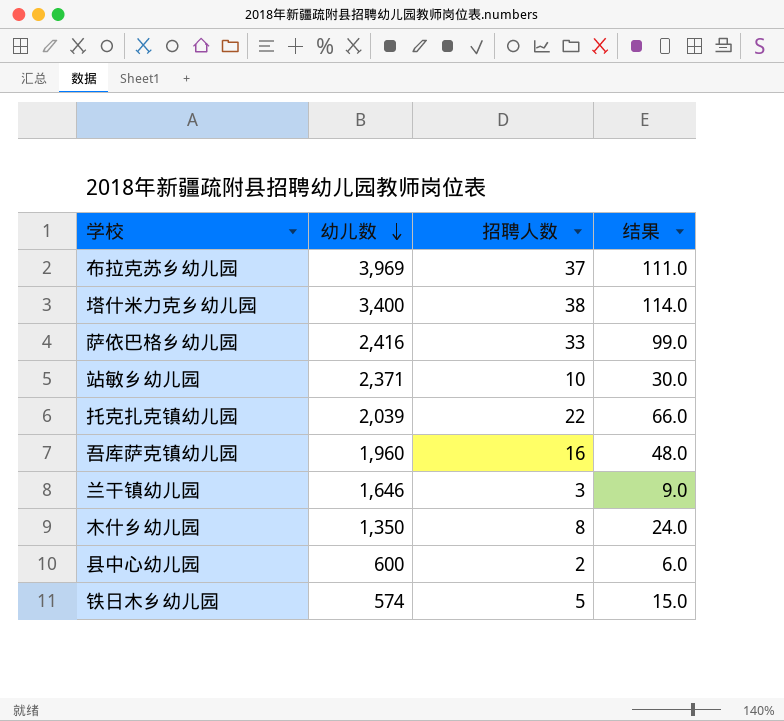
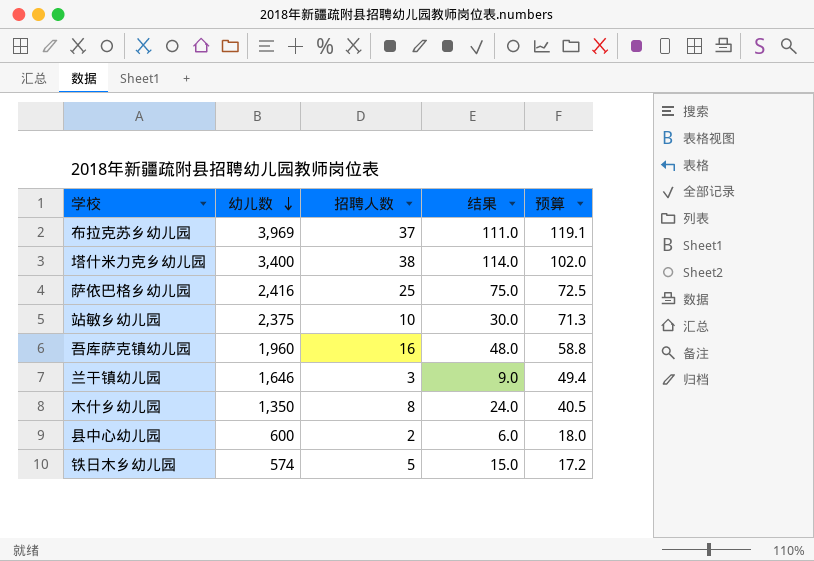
column 预算 | formula: none -> [幼儿数] * 0.03
row 托克扎克镇幼儿园: 2,039 | 22 | 66.0 -> none
萨依巴格乡幼儿园 | 招聘人数: 33 -> 25
萨依巴格乡幼儿园 | 结果: 99.0 -> 75.0
站敏乡幼儿园 | 幼儿数: 2,371 -> 2,375

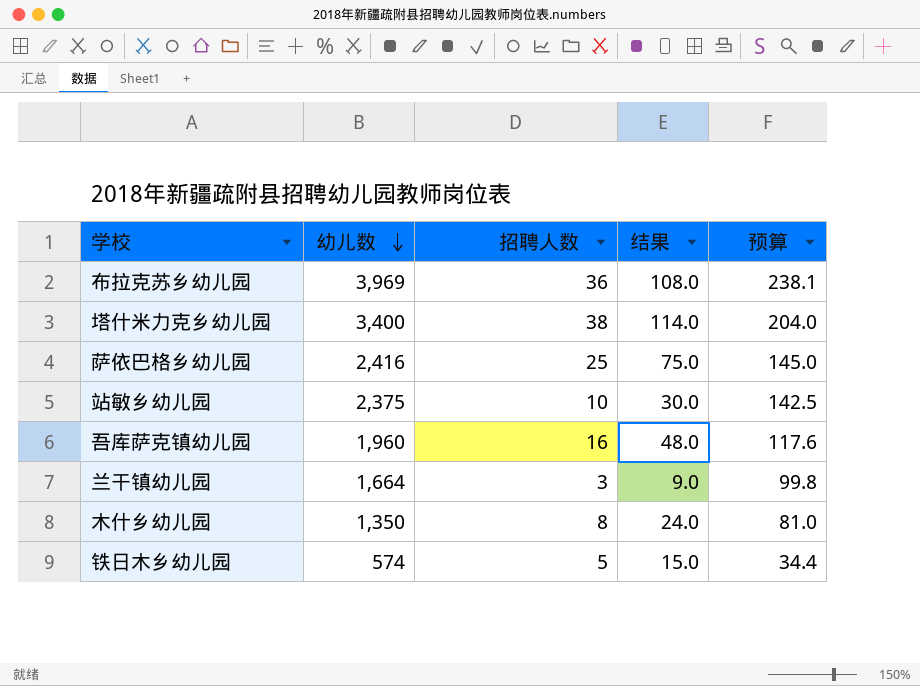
column 预算 | formula: [幼儿数] * 0.03 -> [幼儿数] * 0.06
row 县中心幼儿园: 600 | 2 | 6.0 | 18.0 -> none
布拉克苏乡幼儿园 | 招聘人数: 37 -> 36
布拉克苏乡幼儿园 | 结果: 111.0 -> 108.0
兰干镇幼儿园 | 幼儿数: 1,646 -> 1,664

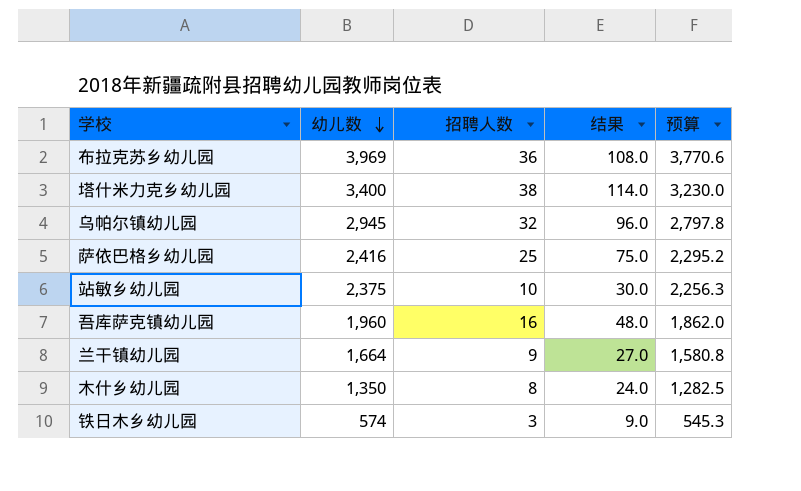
column 预算 | formula: [幼儿数] * 0.06 -> [幼儿数] * 0.95
row 乌帕尔镇幼儿园: none -> 2,945 | 32 | 96.0 | 2,797.8
兰干镇幼儿园 | 招聘人数: 3 -> 9
兰干镇幼儿园 | 结果: 9.0 -> 27.0
铁日木乡幼儿园 | 招聘人数: 5 -> 3
铁日木乡幼儿园 | 结果: 15.0 -> 9.0

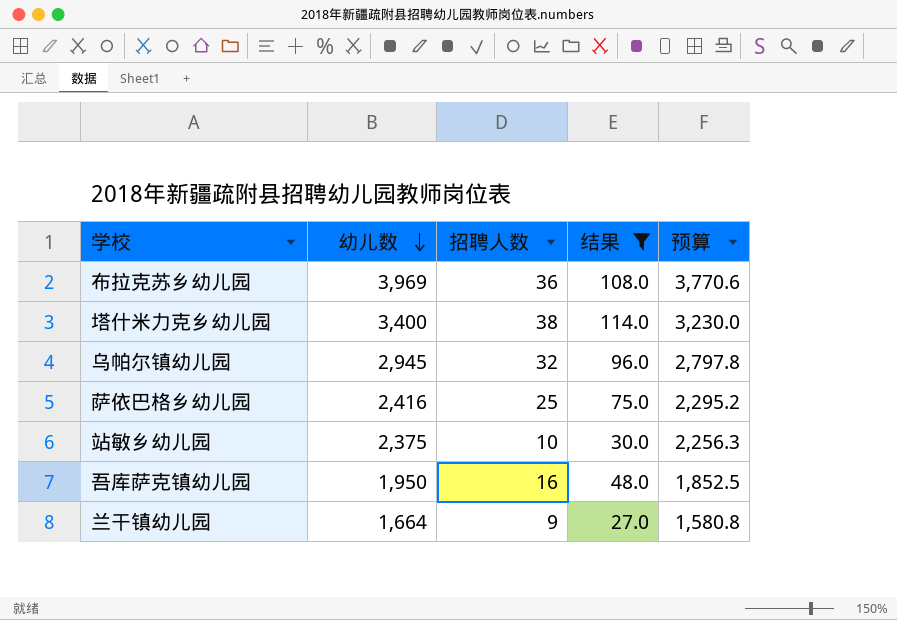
filter: none -> 结果 >= 27.0
吾库萨克镇幼儿园 | 幼儿数: 1,960 -> 1,950
吾库萨克镇幼儿园 | 预算: 1,862.0 -> 1,852.5

